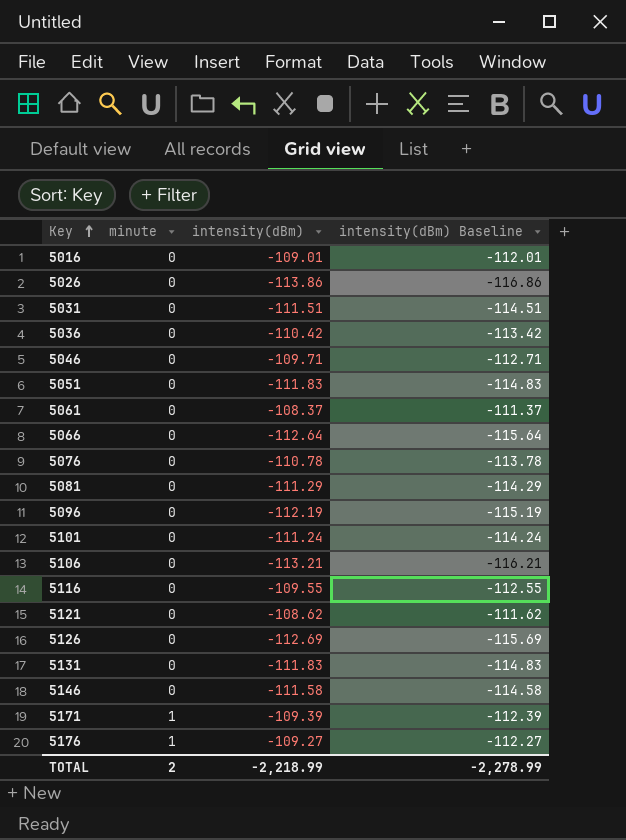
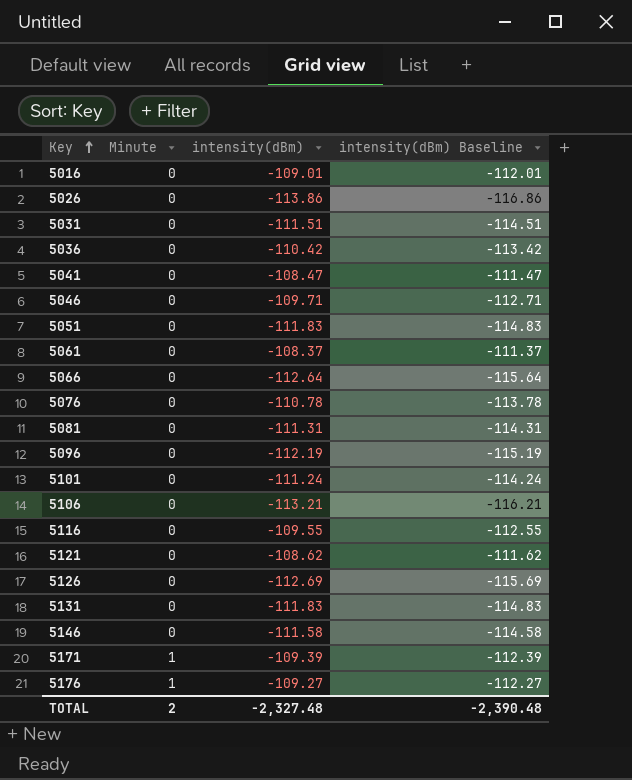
column name: minute -> Minute
row 5041: none -> 0 | -108.47 | -111.47
5081 | intensity(dBm): -111.29 -> -111.31
5081 | intensity(dBm) Baseline: -114.29 -> -114.31
TOTAL | intensity(dBm): -2,218.99 -> -2,327.48
TOTAL | intensity(dBm) Baseline: -2,278.99 -> -2,390.48

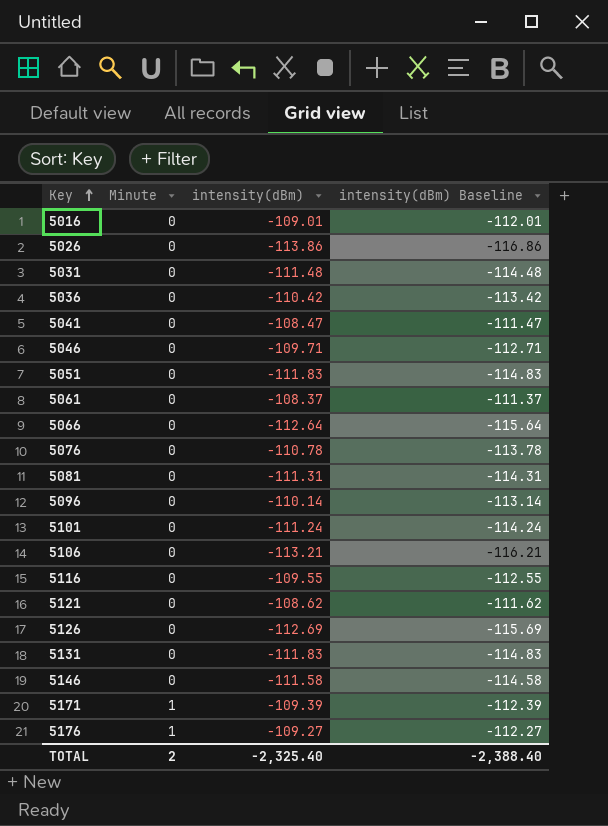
5031 | intensity(dBm): -111.51 -> -111.48
5031 | intensity(dBm) Baseline: -114.51 -> -114.48
5096 | intensity(dBm): -112.19 -> -110.14
5096 | intensity(dBm) Baseline: -115.19 -> -113.14
TOTAL | intensity(dBm): -2,327.48 -> -2,325.40
TOTAL | intensity(dBm) Baseline: -2,390.48 -> -2,388.40

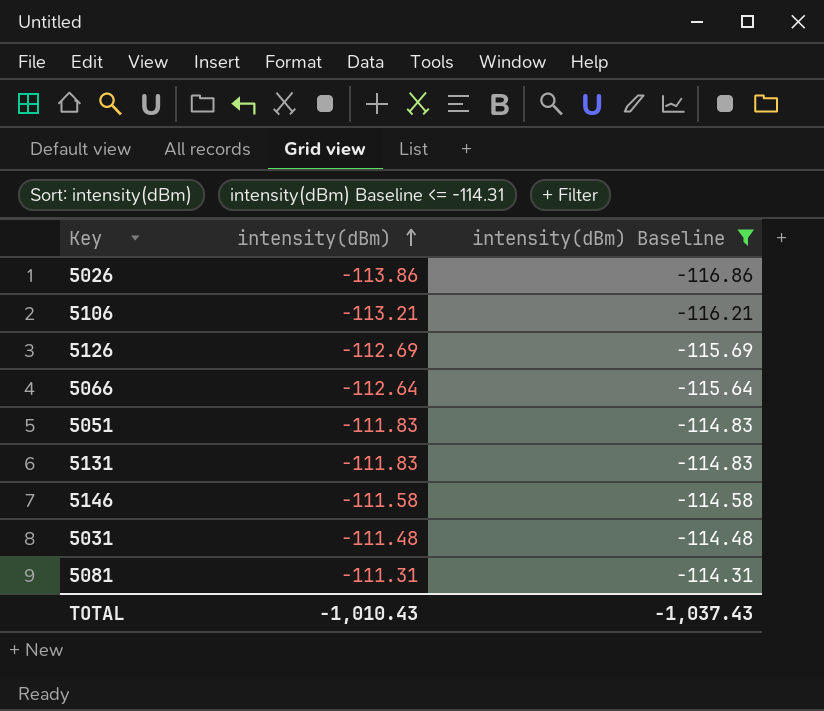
filter: none -> intensity(dBm) Baseline <= -114.31
row order: Key ascending -> intensity(dBm) ascending
column Minute | position: 2 -> none
TOTAL | intensity(dBm): -2,325.40 -> -1,010.43
TOTAL | intensity(dBm) Baseline: -2,388.40 -> -1,037.43

